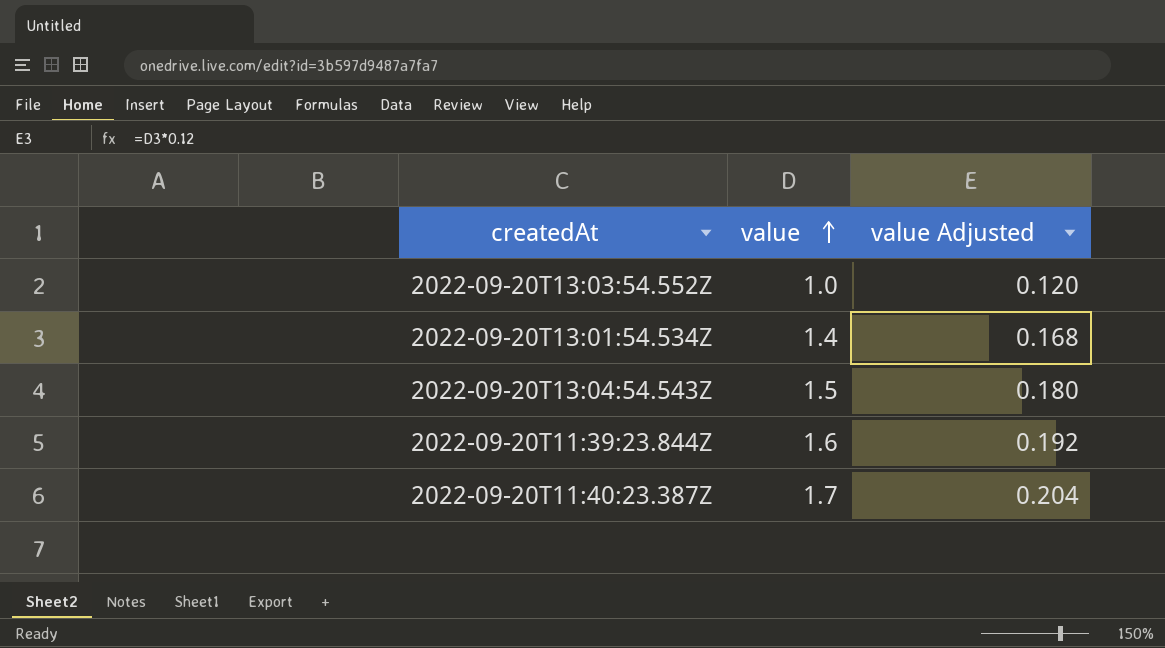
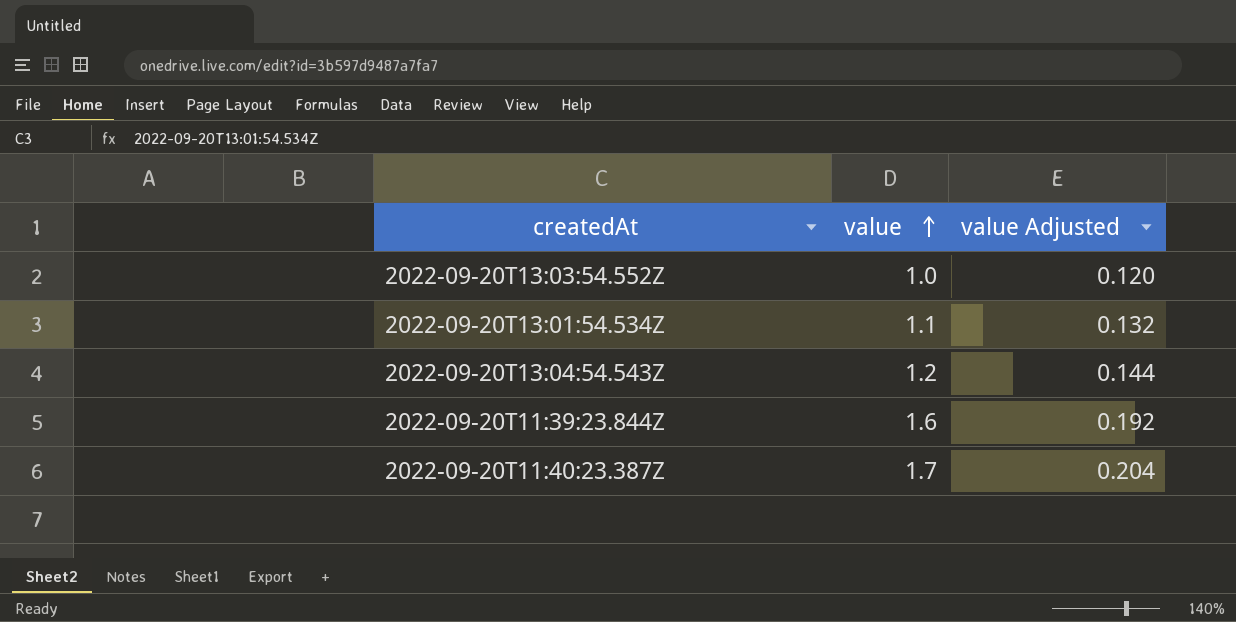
2022-09-20T13:01:54.534Z | value: 1.4 -> 1.1
2022-09-20T13:01:54.534Z | value Adjusted: 0.168 -> 0.132
2022-09-20T13:04:54.543Z | value: 1.5 -> 1.2
2022-09-20T13:04:54.543Z | value Adjusted: 0.180 -> 0.144

